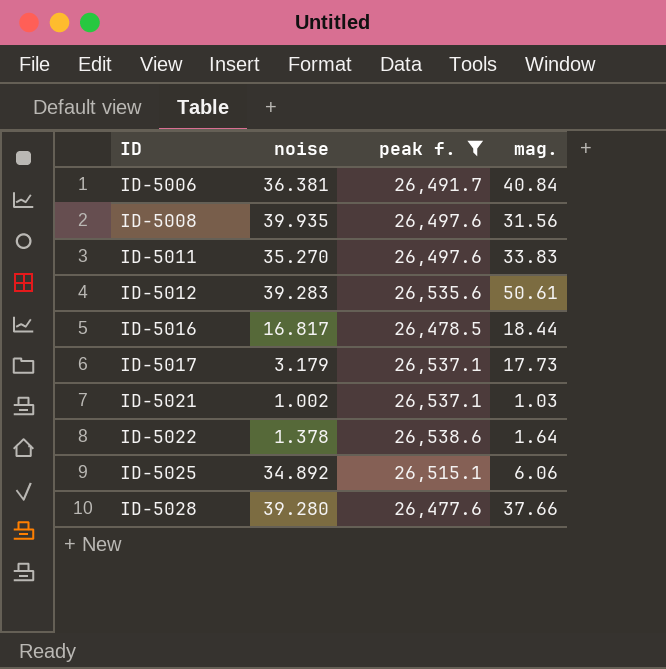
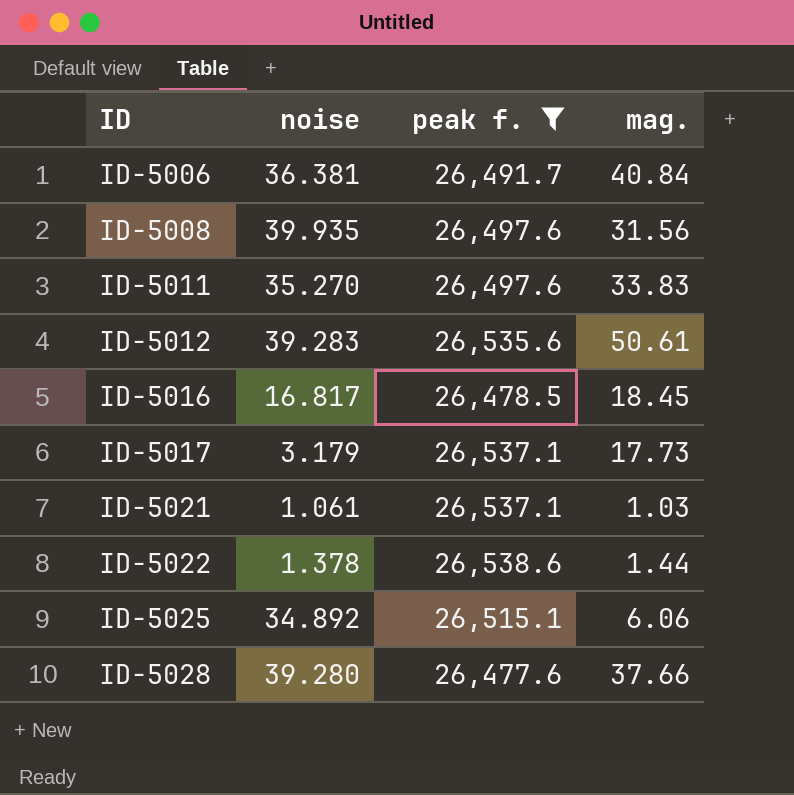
ID-5016 | mag.: 18.44 -> 18.45
ID-5021 | noise: 1.002 -> 1.061
ID-5022 | mag.: 1.64 -> 1.44

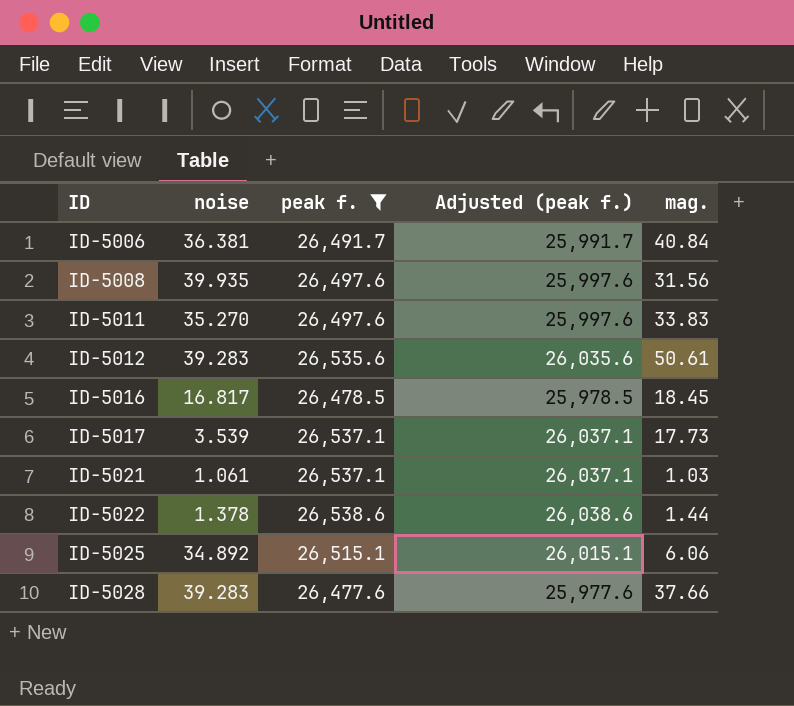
column Adjusted (peak f.) | formula: none -> [peak f.] - 500
ID-5017 | noise: 3.179 -> 3.539
ID-5028 | noise: 39.280 -> 39.283

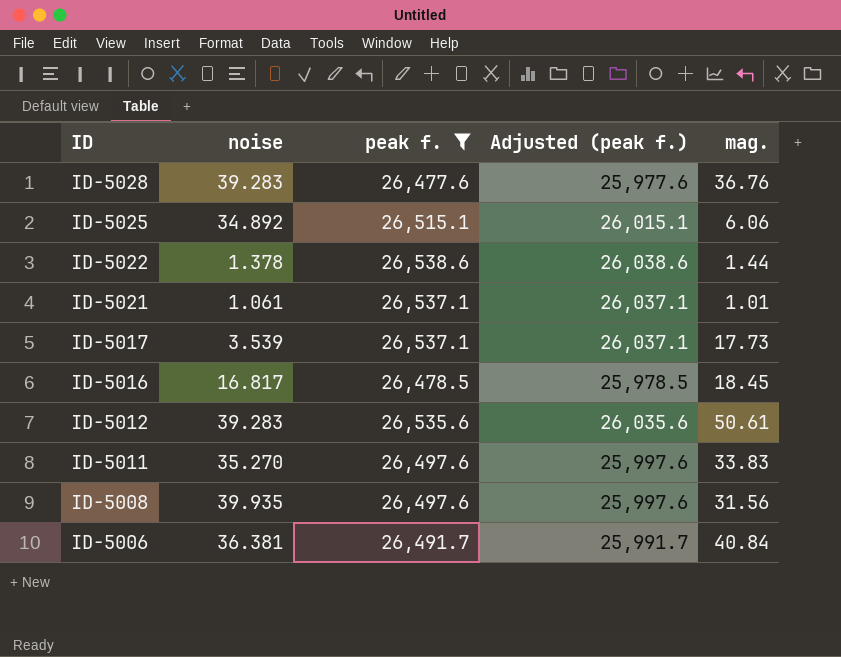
row order: ID ascending -> ID descending
ID-5028 | mag.: 37.66 -> 36.76
ID-5021 | mag.: 1.03 -> 1.01

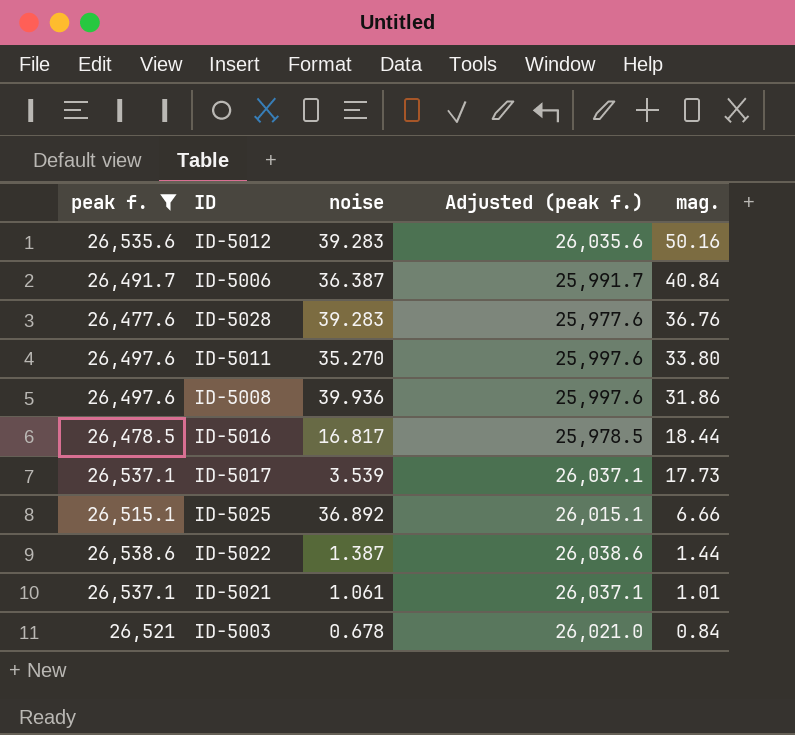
row order: ID descending -> mag. descending
column peak f. | position: 3 -> 1
ID-5012 | mag.: 50.61 -> 50.16
ID-5006 | noise: 36.381 -> 36.387
ID-5011 | mag.: 33.83 -> 33.80
ID-5008 | noise: 39.935 -> 39.936
ID-5008 | mag.: 31.56 -> 31.86
ID-5016 | mag.: 18.45 -> 18.44
ID-5025 | noise: 34.892 -> 36.892
ID-5025 | mag.: 6.06 -> 6.66
ID-5022 | noise: 1.378 -> 1.387
row ID-5003: none -> 26,521 | 0.678 | 26,021.0 | 0.84

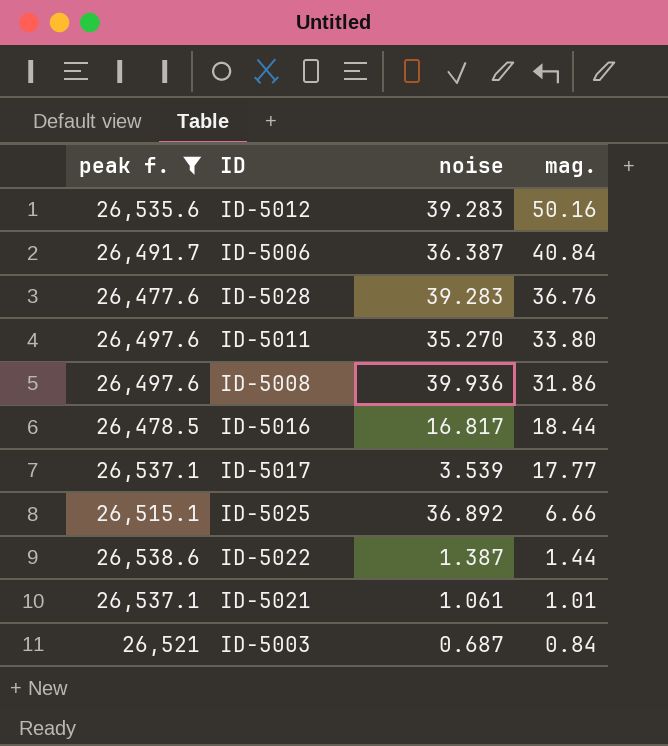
column Adjusted (peak f.) | formula: [peak f.] - 500 -> none
ID-5017 | mag.: 17.73 -> 17.77
ID-5003 | noise: 0.678 -> 0.687

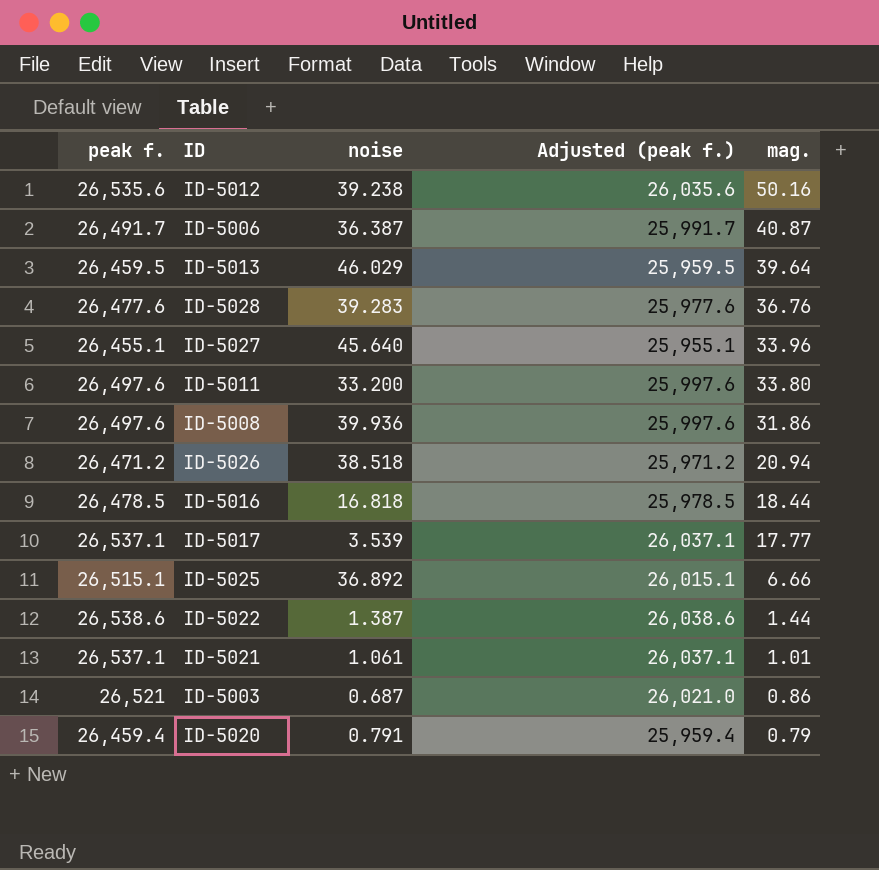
filter: peak f. >= 26,477.6 -> none
column Adjusted (peak f.) | formula: none -> [peak f.] - 500
ID-5012 | noise: 39.283 -> 39.238
ID-5006 | mag.: 40.84 -> 40.87
ID-5011 | noise: 35.270 -> 33.200
ID-5016 | noise: 16.817 -> 16.818
ID-5003 | mag.: 0.84 -> 0.86

